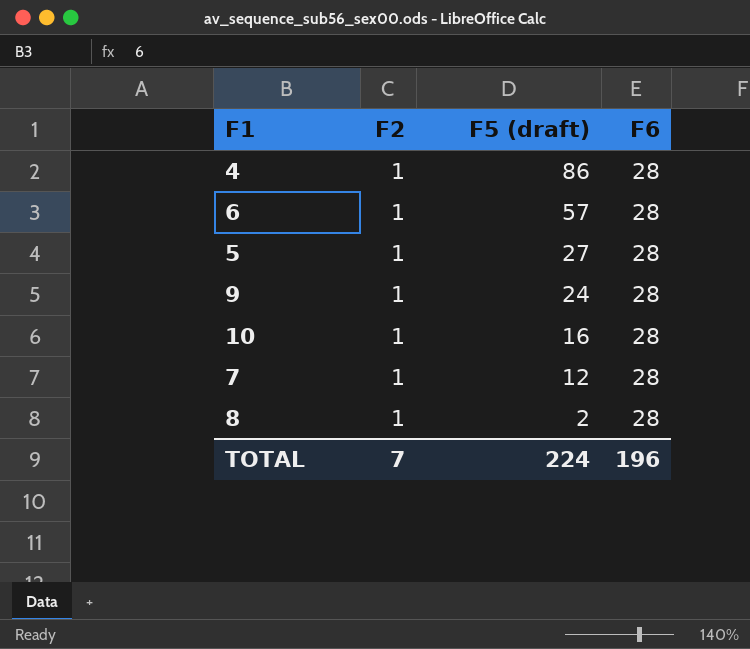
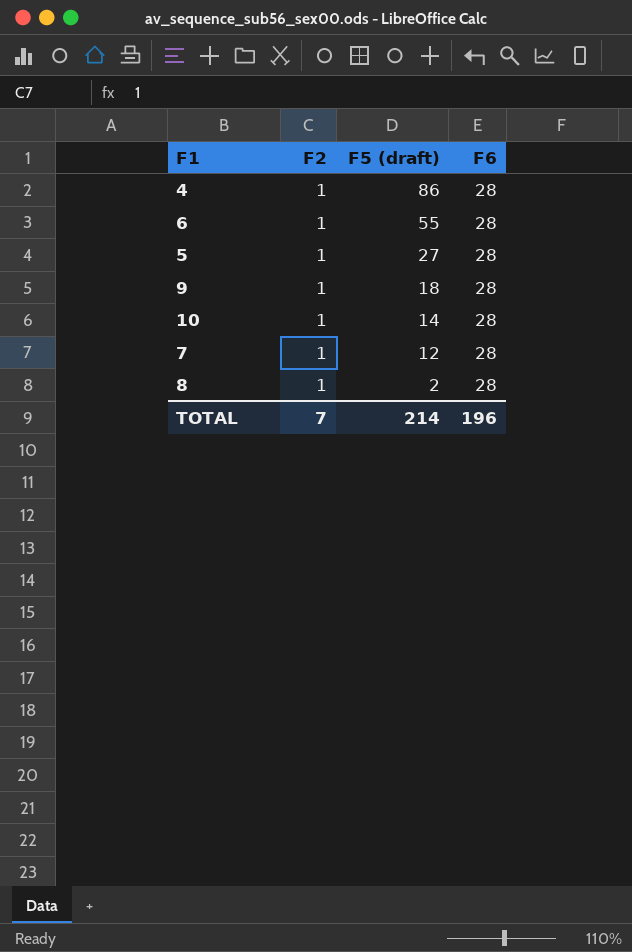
6 | F5 (draft): 57 -> 55
9 | F5 (draft): 24 -> 18
10 | F5 (draft): 16 -> 14
TOTAL | F5 (draft): 224 -> 214

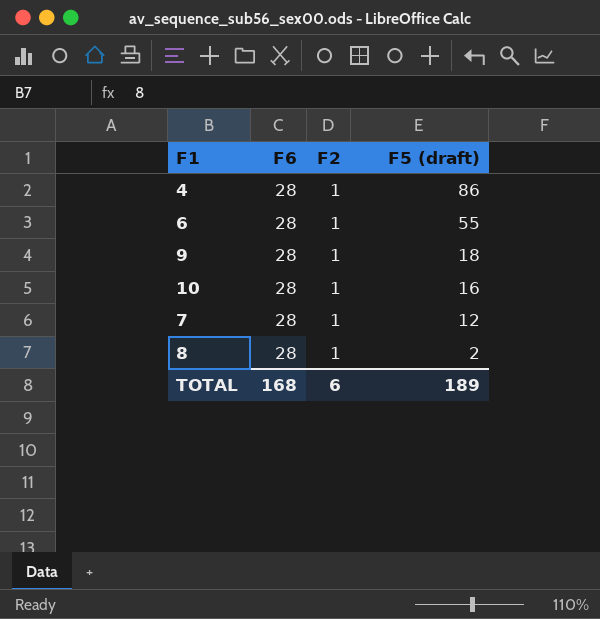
column F6 | position: 4 -> 2
row 5: 1 | 27 | 28 -> none
10 | F5 (draft): 14 -> 16
TOTAL | F6: 196 -> 168
TOTAL | F2: 7 -> 6
TOTAL | F5 (draft): 214 -> 189

